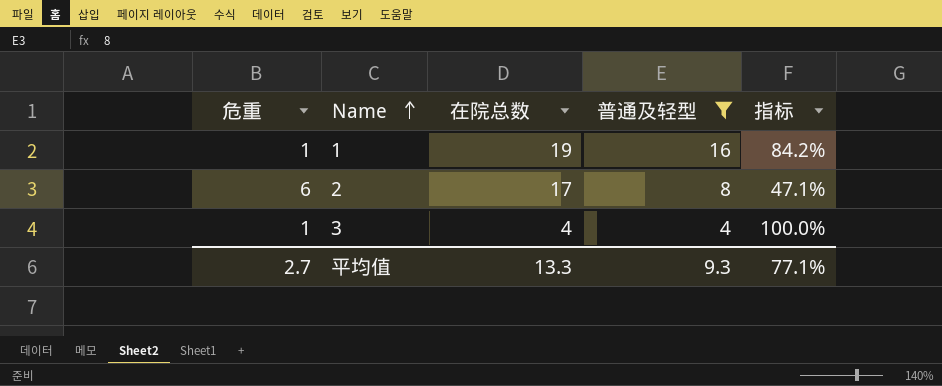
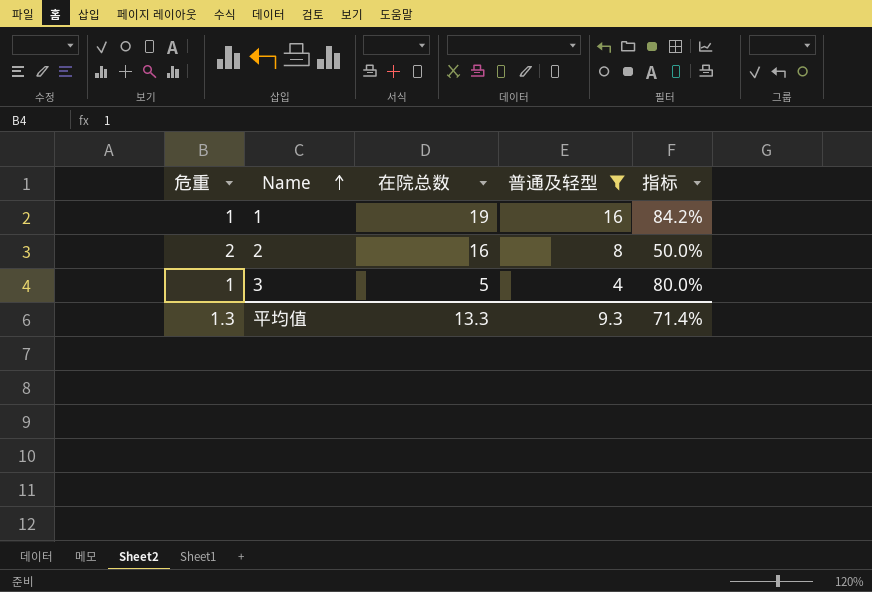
2 | 危重: 6 -> 2
2 | 在院总数: 17 -> 16
2 | 指标: 47.1% -> 50.0%
3 | 在院总数: 4 -> 5
3 | 指标: 100.0% -> 80.0%
平均值 | 危重: 2.7 -> 1.3
平均值 | 指标: 77.1% -> 71.4%

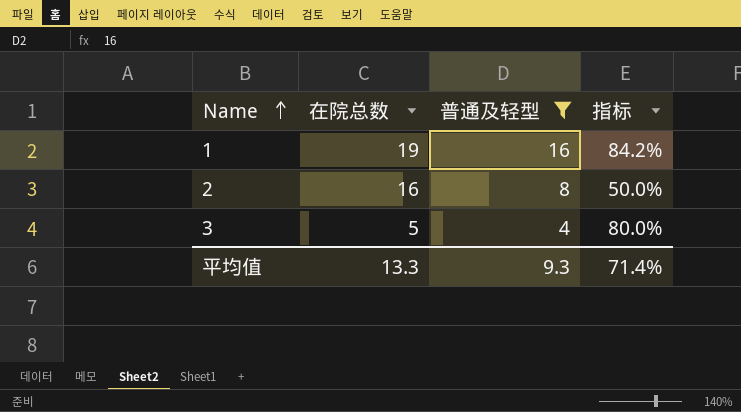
column 危重 | position: 1 -> none

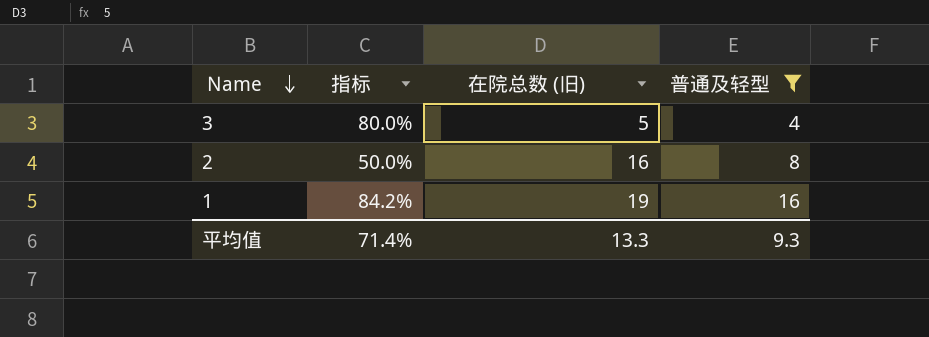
row order: Name ascending -> Name descending
column 指标 | position: 4 -> 2
column name: 在院总数 -> 在院总数 (旧)

